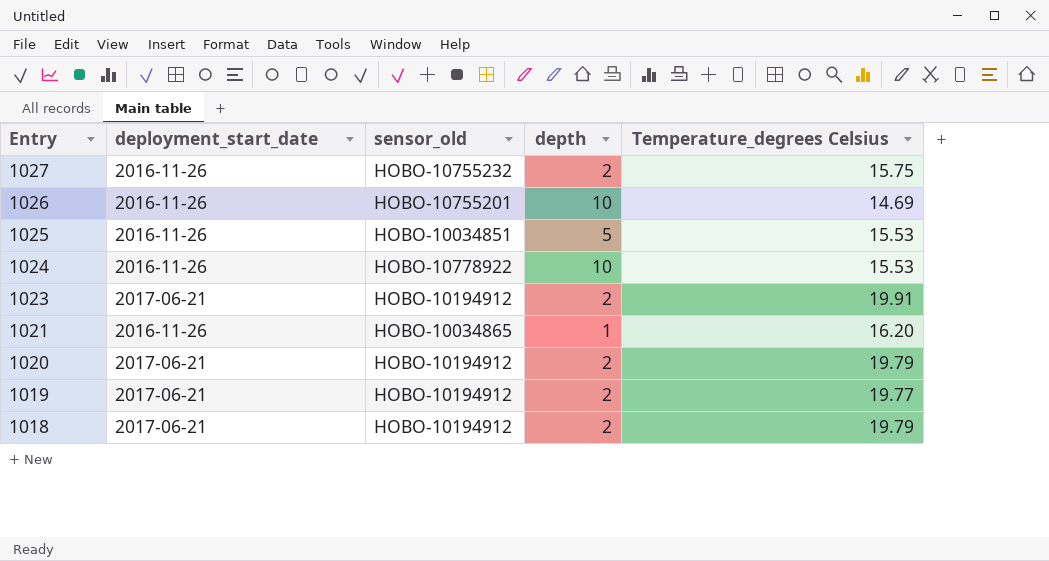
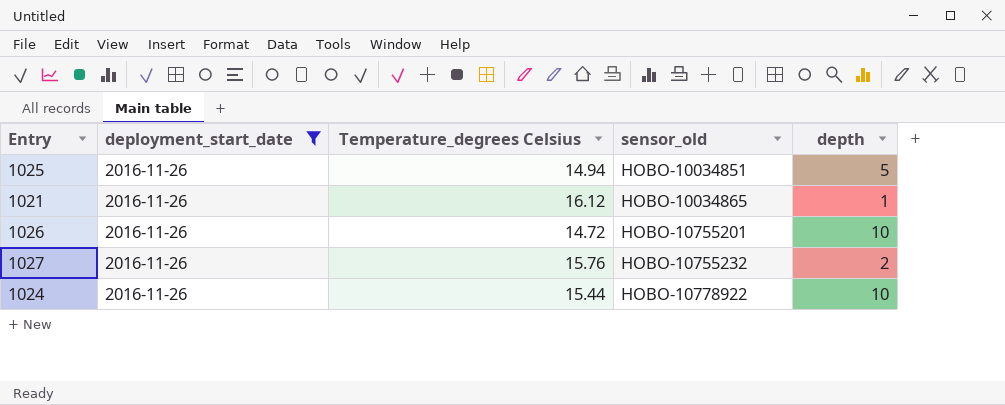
filter: none -> deployment_start_date = 2016-11-26
row order: Entry descending -> sensor_old ascending
column Temperature_degrees Celsius | position: 5 -> 3
1025 | Temperature_degrees Celsius: 15.53 -> 14.94
1021 | Temperature_degrees Celsius: 16.20 -> 16.12
1026 | Temperature_degrees Celsius: 14.69 -> 14.72
1027 | Temperature_degrees Celsius: 15.75 -> 15.76
1024 | Temperature_degrees Celsius: 15.53 -> 15.44

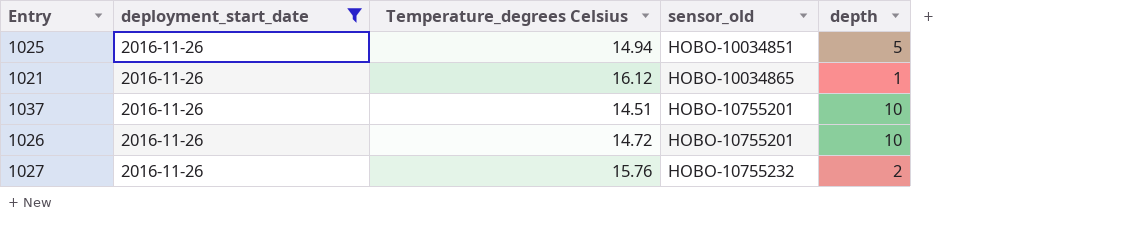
row 1024: 2016-11-26 | 15.44 | HOBO-10778922 | 10 -> none
row 1037: none -> 2016-11-26 | 14.51 | HOBO-10755201 | 10

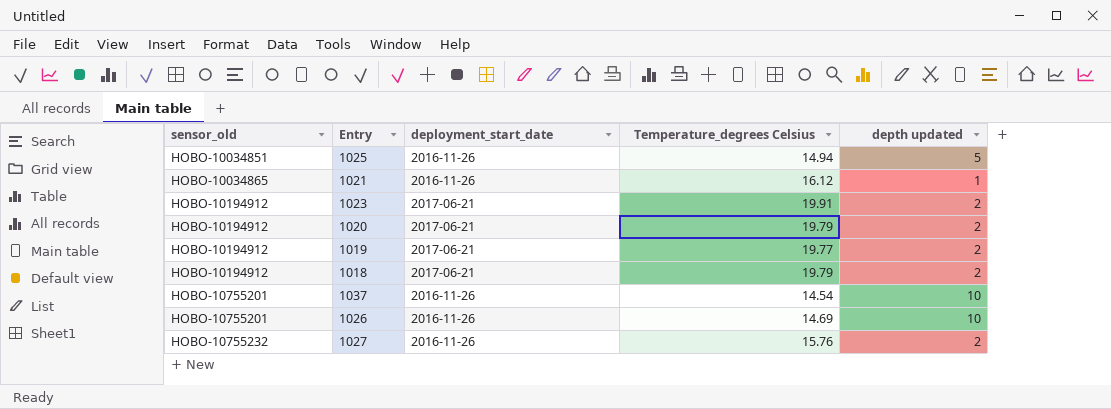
filter: deployment_start_date = 2016-11-26 -> none
column sensor_old | position: 4 -> 1
column name: depth -> depth updated
1037 | Temperature_degrees Celsius: 14.51 -> 14.54
1026 | Temperature_degrees Celsius: 14.72 -> 14.69

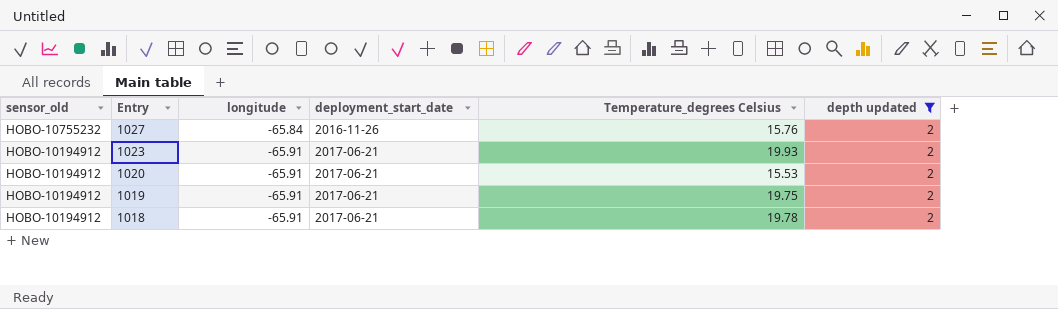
filter: none -> depth updated = 2
row order: sensor_old ascending -> sensor_old descending
column longitude | position: none -> 3
1023 | Temperature_degrees Celsius: 19.91 -> 19.93
1020 | Temperature_degrees Celsius: 19.79 -> 15.53
1019 | Temperature_degrees Celsius: 19.77 -> 19.75
1018 | Temperature_degrees Celsius: 19.79 -> 19.78

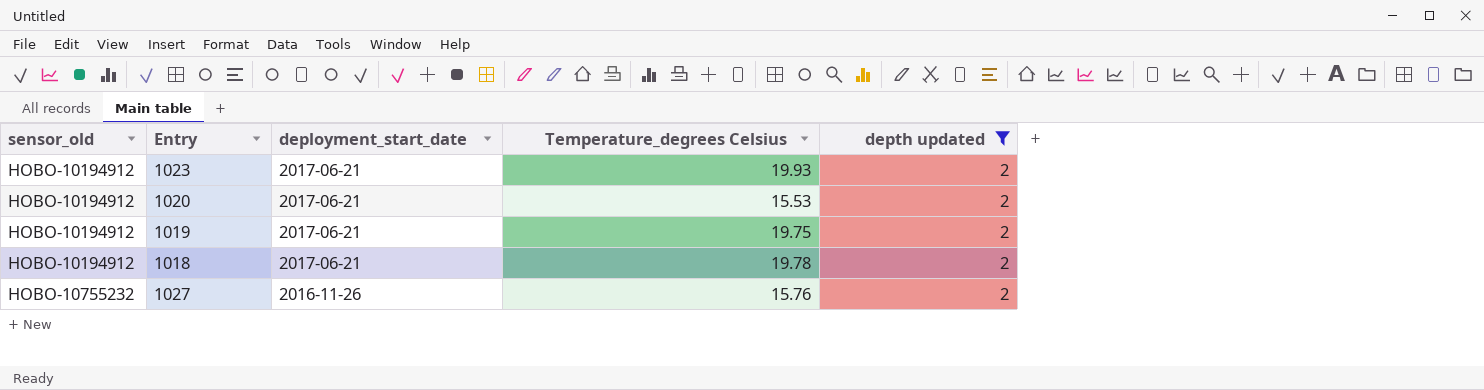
row order: sensor_old descending -> sensor_old ascending
column longitude | position: 3 -> none

